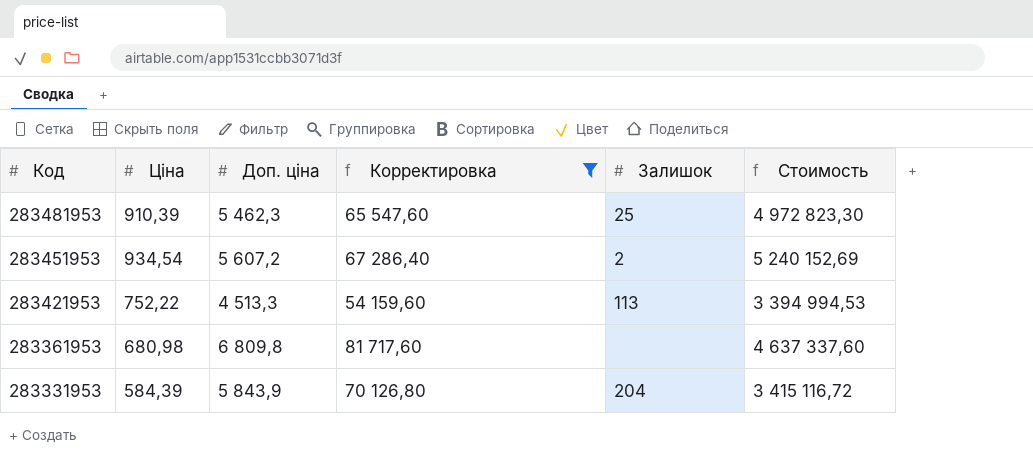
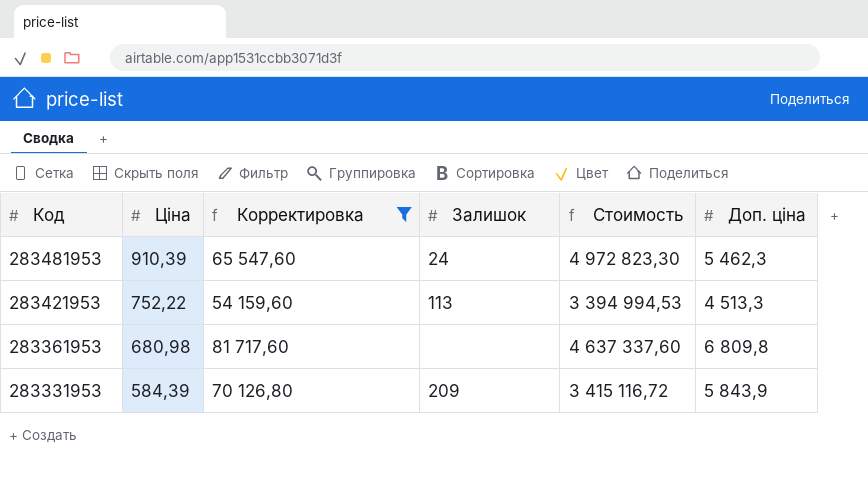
column Доп. ціна | position: 3 -> 6
row 283451953: 934,54 | 5 607,2 | 67 286,40 | 2 | 5 240 152,69 -> none
283481953 | Залишок: 25 -> 24
283331953 | Залишок: 204 -> 209

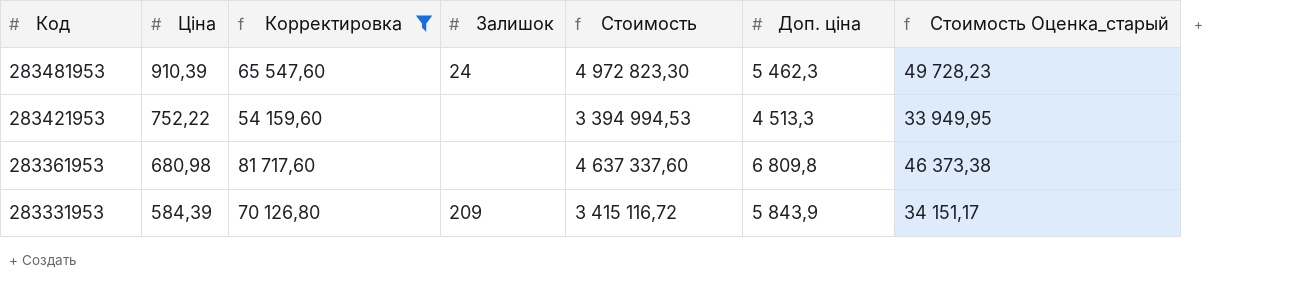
column Стоимость Оценка_старый | formula: none -> [Стоимость] * 0,01
283421953 | Залишок: 113 -> none

